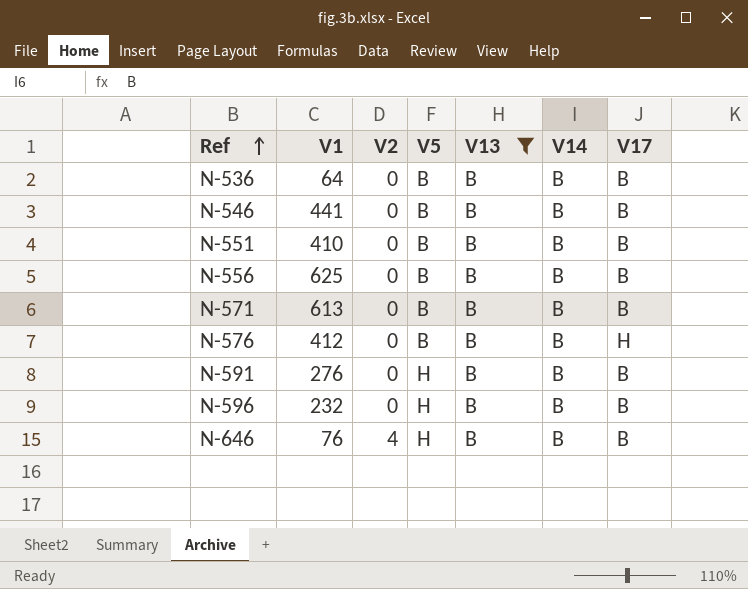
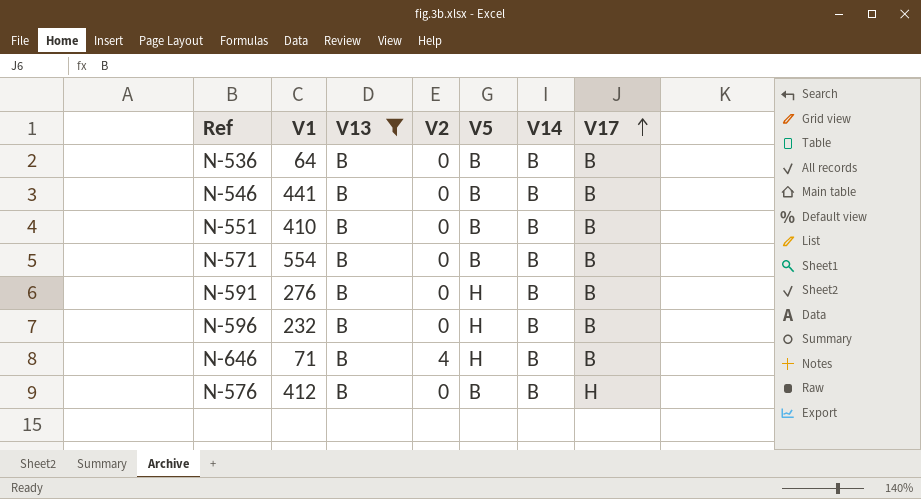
row order: Ref ascending -> V17 ascending
column V13 | position: 5 -> 3
row N-556: 625 | 0 | B | B | B | B -> none
N-571 | V1: 613 -> 554
N-646 | V1: 76 -> 71

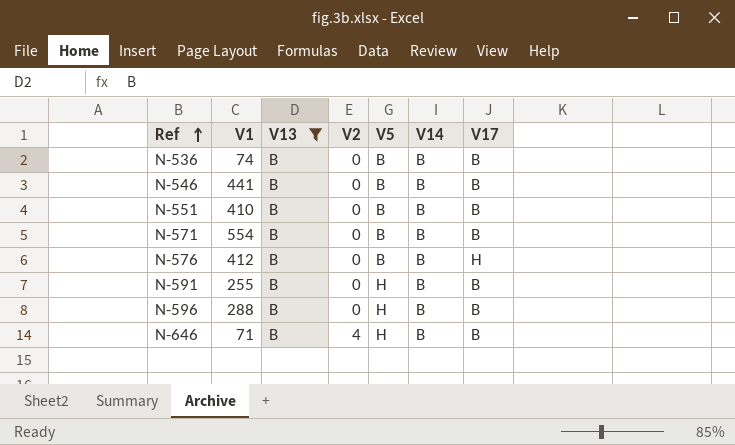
row order: V17 ascending -> Ref ascending
N-536 | V1: 64 -> 74
N-591 | V1: 276 -> 255
N-596 | V1: 232 -> 288

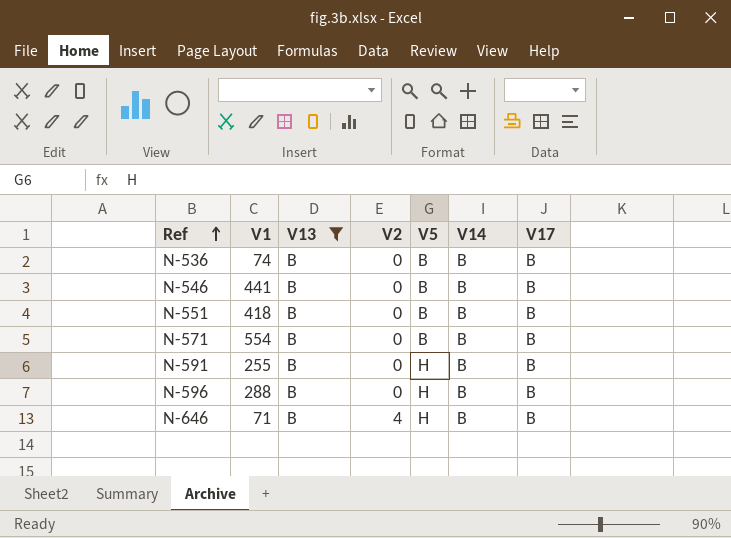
row N-576: 412 | B | 0 | B | B | H -> none
N-551 | V1: 410 -> 418

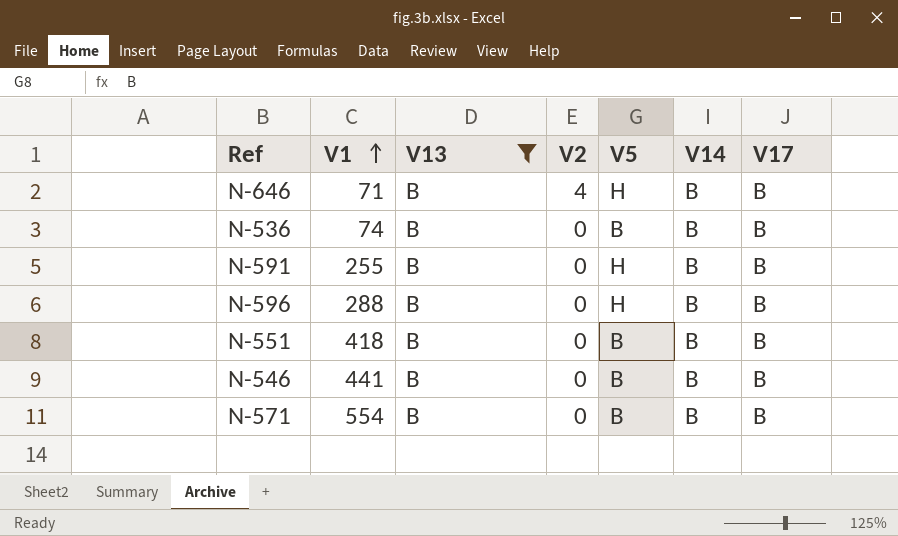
row order: Ref ascending -> V1 ascending

